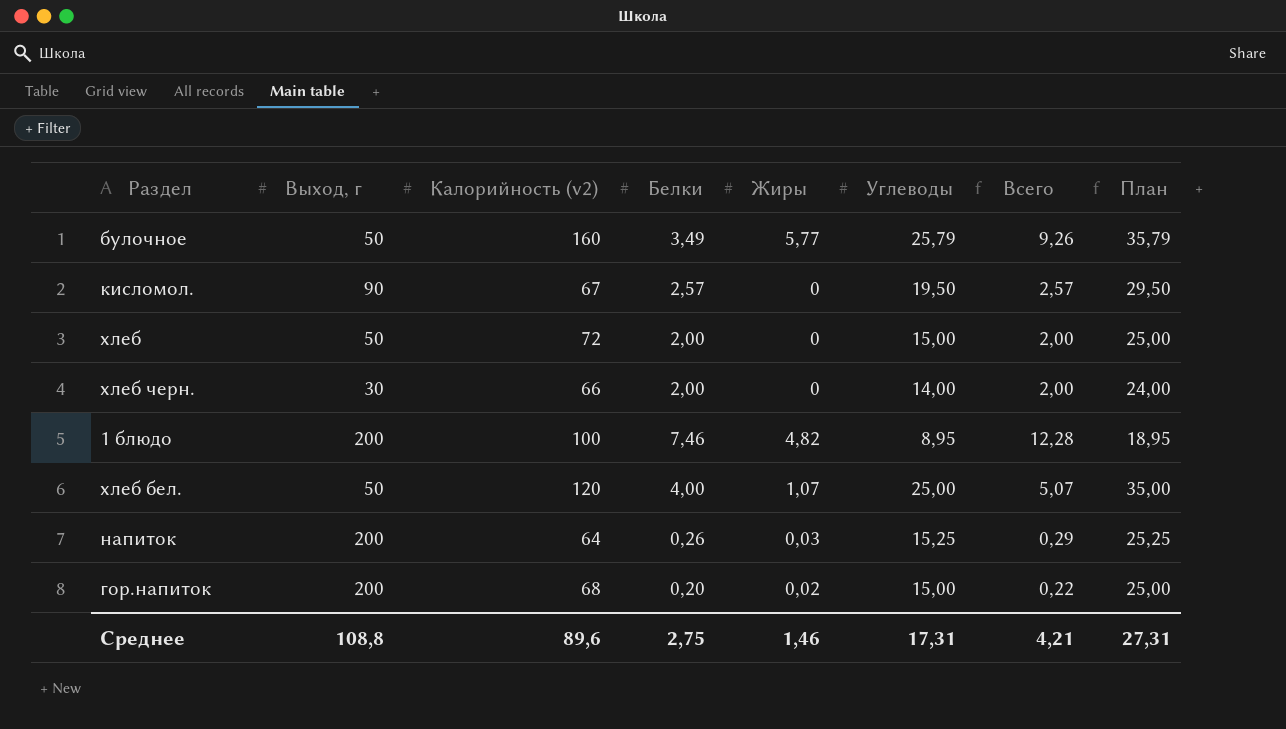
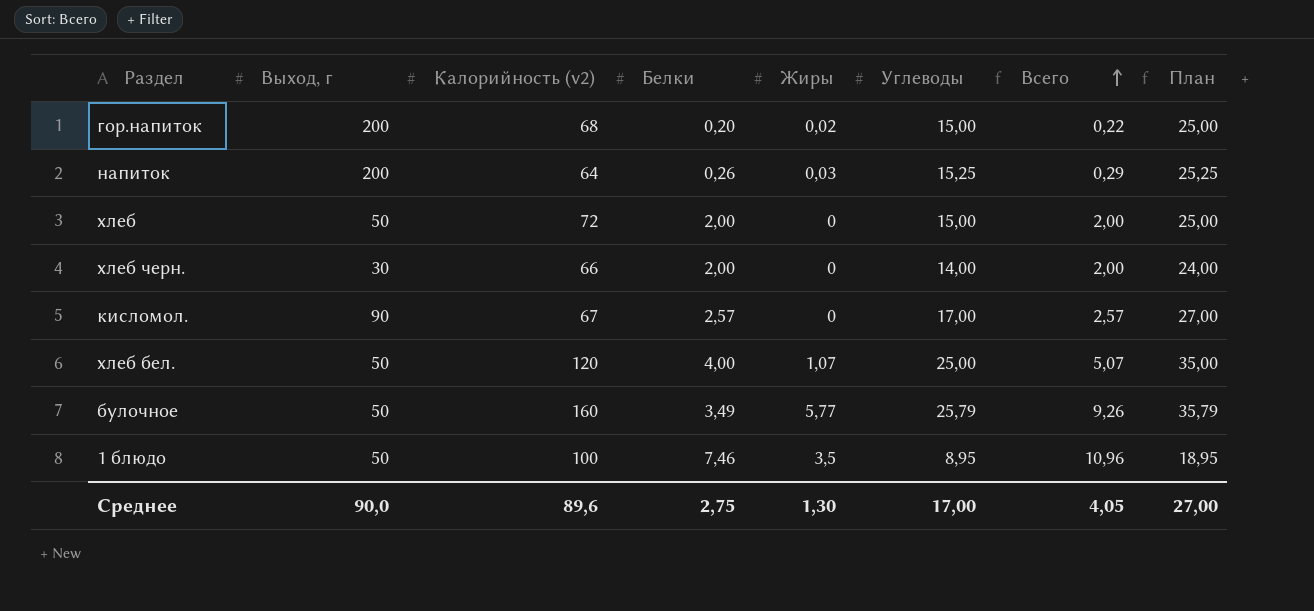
row order: none -> Всего ascending
кисломол. | Углеводы: 19,50 -> 17,00
кисломол. | План: 29,50 -> 27,00
1 блюдо | Выход, г: 200 -> 50
1 блюдо | Жиры: 4,82 -> 3,5
1 блюдо | Всего: 12,28 -> 10,96
Среднее | Выход, г: 108,8 -> 90,0
Среднее | Жиры: 1,46 -> 1,30
Среднее | Углеводы: 17,31 -> 17,00
Среднее | Всего: 4,21 -> 4,05
Среднее | План: 27,31 -> 27,00

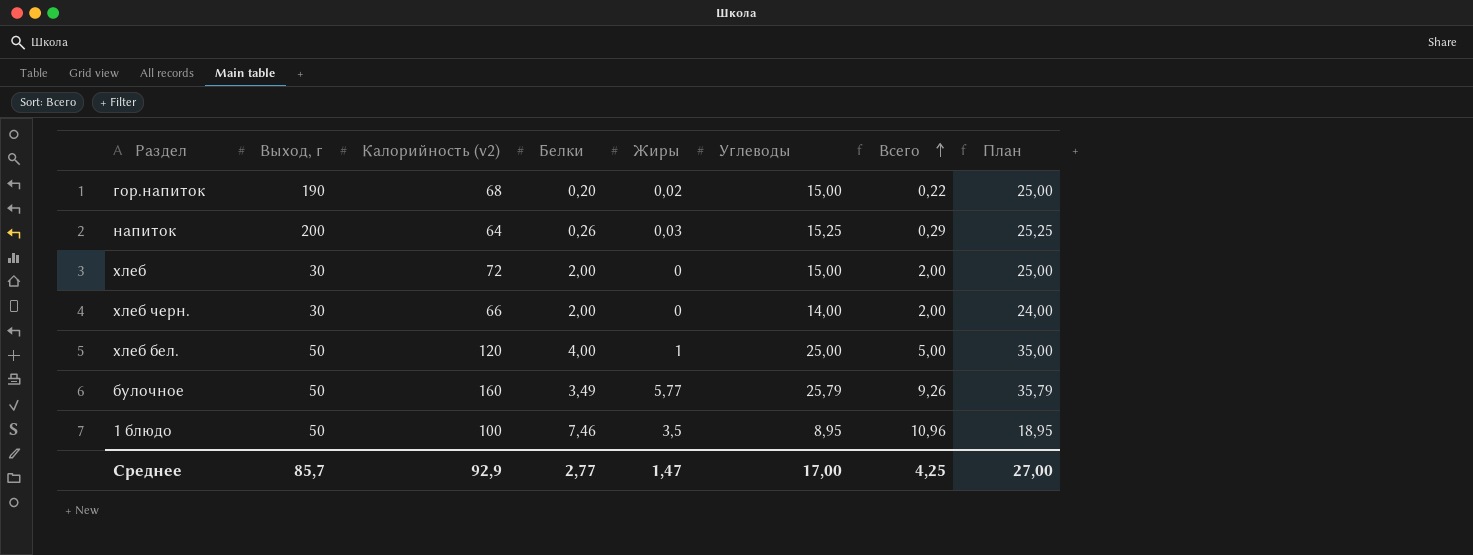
row кисломол.: 90 | 67 | 2,57 | 0 | 17,00 | 2,57 | 27,00 -> none
гор.напиток | Выход, г: 200 -> 190
хлеб | Выход, г: 50 -> 30
хлеб бел. | Жиры: 1,07 -> 1
хлеб бел. | Всего: 5,07 -> 5,00
Среднее | Выход, г: 90,0 -> 85,7
Среднее | Калорийность (v2): 89,6 -> 92,9
Среднее | Белки: 2,75 -> 2,77
Среднее | Жиры: 1,30 -> 1,47
Среднее | Всего: 4,05 -> 4,25

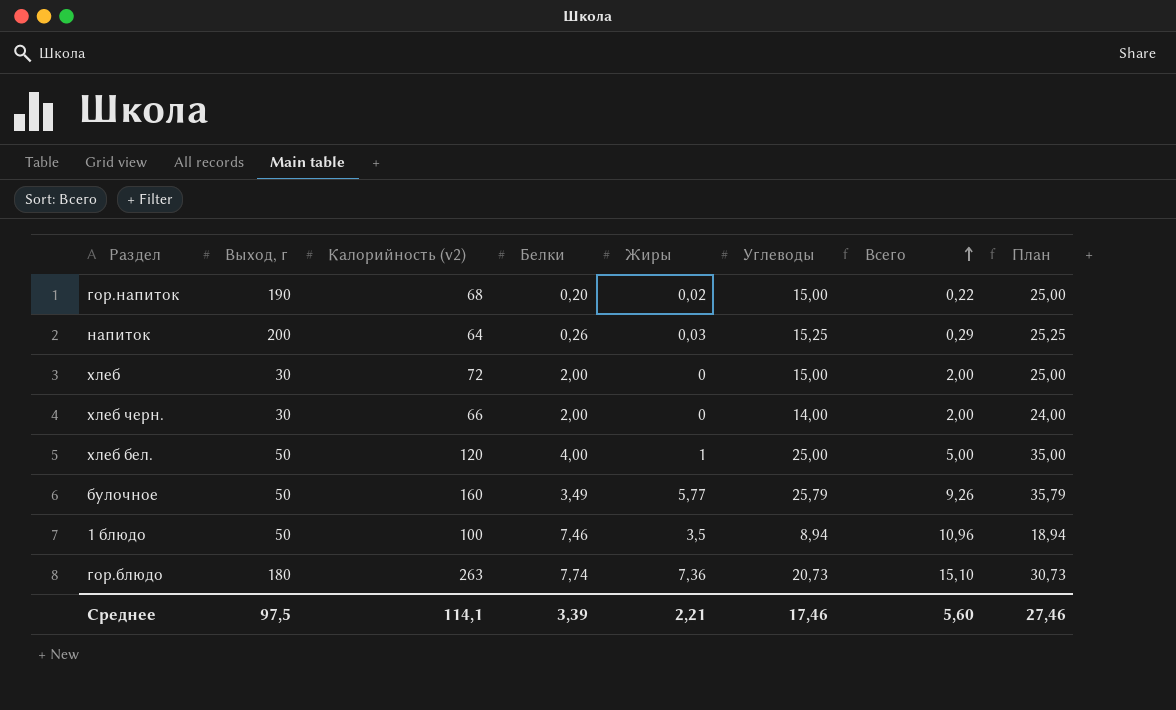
1 блюдо | Углеводы: 8,95 -> 8,94
1 блюдо | План: 18,95 -> 18,94
row гор.блюдо: none -> 180 | 263 | 7,74 | 7,36 | 20,73 | 15,10 | 30,73
Среднее | Выход, г: 85,7 -> 97,5
Среднее | Калорийность (v2): 92,9 -> 114,1
Среднее | Белки: 2,77 -> 3,39
Среднее | Жиры: 1,47 -> 2,21
Среднее | Углеводы: 17,00 -> 17,46
Среднее | Всего: 4,25 -> 5,60
Среднее | План: 27,00 -> 27,46

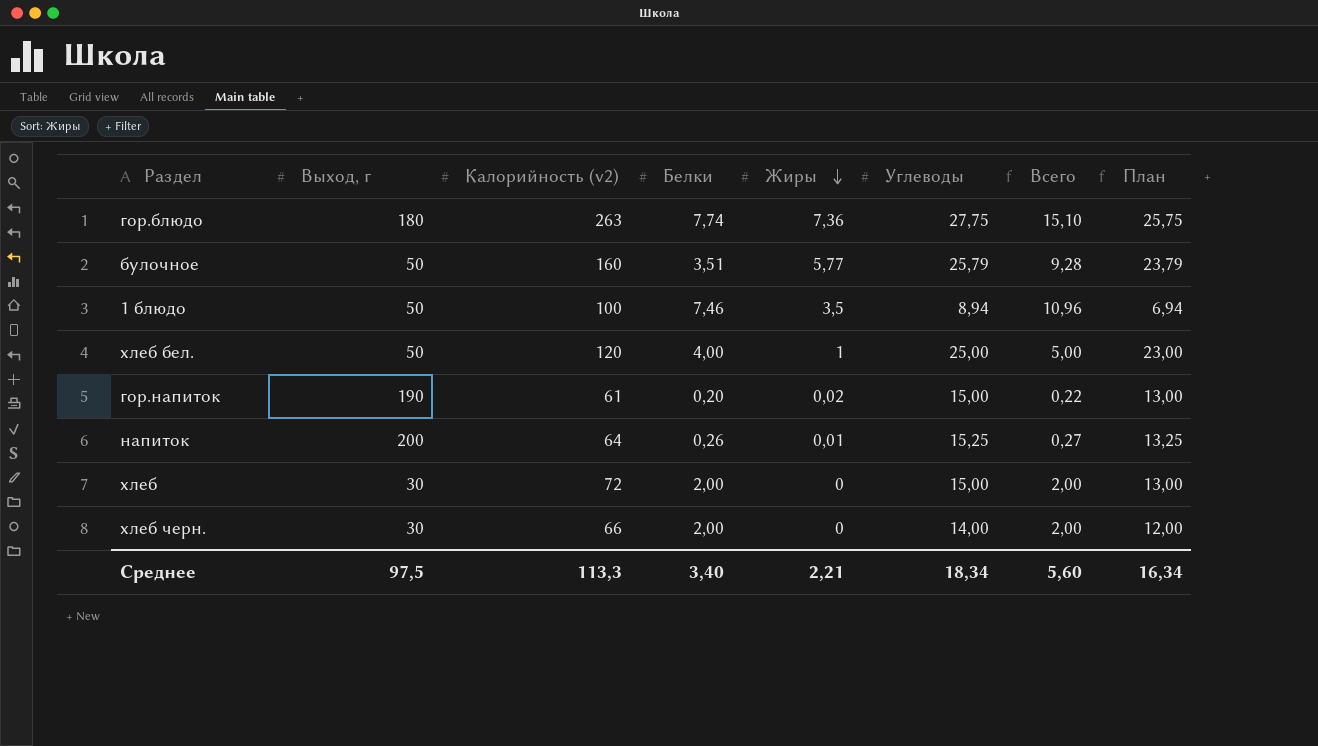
row order: Всего ascending -> Жиры descending
column План | formula: [Углеводы] + 10 -> [Углеводы] - 2
гор.блюдо | Углеводы: 20,73 -> 27,75
булочное | Белки: 3,49 -> 3,51
булочное | Всего: 9,26 -> 9,28
гор.напиток | Калорийность (v2): 68 -> 61
напиток | Жиры: 0,03 -> 0,01
напиток | Всего: 0,29 -> 0,27
Среднее | Калорийность (v2): 114,1 -> 113,3
Среднее | Белки: 3,39 -> 3,40
Среднее | Углеводы: 17,46 -> 18,34
Среднее | План: 27,46 -> 16,34

